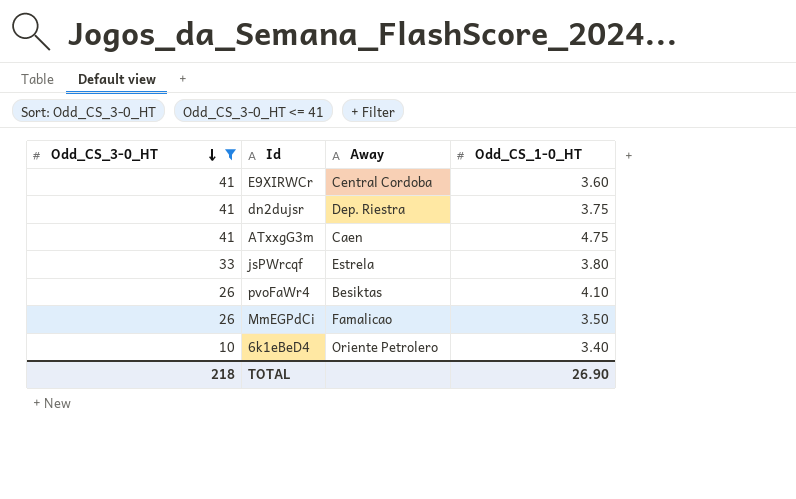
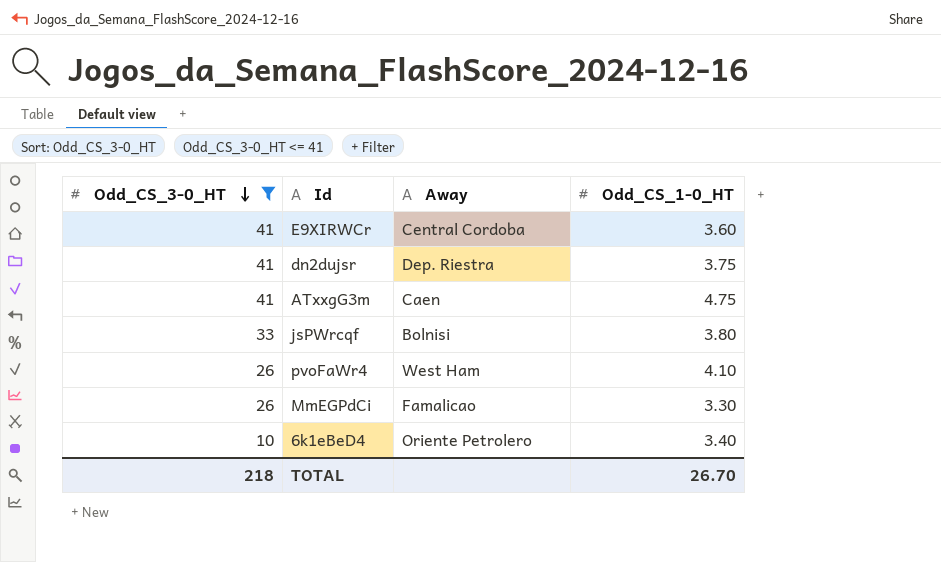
jsPWrcqf | Away: Estrela -> Bolnisi
pvoFaWr4 | Away: Besiktas -> West Ham
MmEGPdCi | Odd_CS_1-0_HT: 3.50 -> 3.30
TOTAL | Odd_CS_1-0_HT: 26.90 -> 26.70

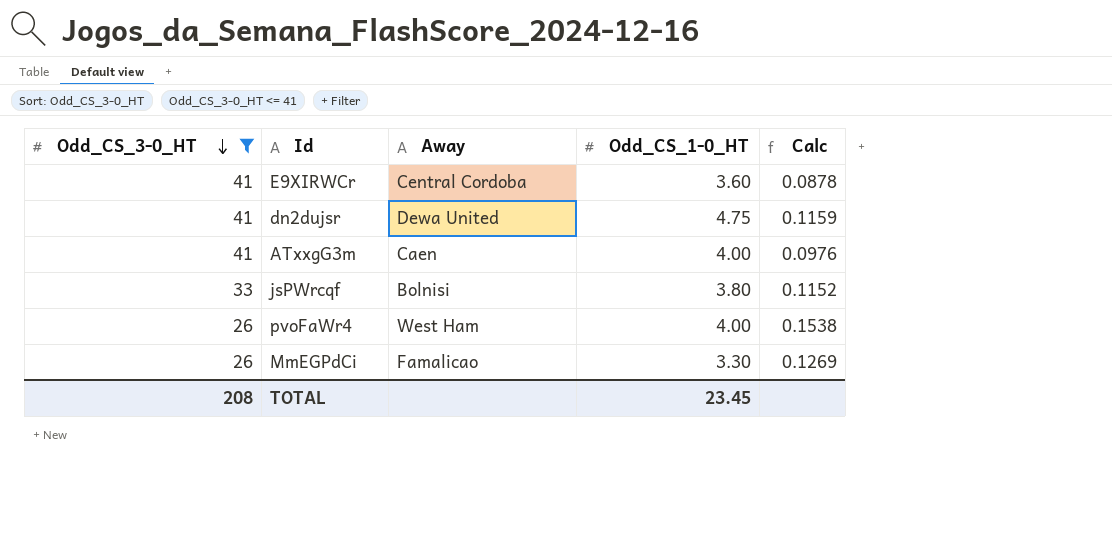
column Calc | formula: none -> [Odd_CS_1-0_HT] / [Odd_CS_3-0_HT]
row 6k1eBeD4: 10 | Oriente Petrolero | 3.40 -> none
dn2dujsr | Away: Dep. Riestra -> Dewa United
dn2dujsr | Odd_CS_1-0_HT: 3.75 -> 4.75
ATxxgG3m | Odd_CS_1-0_HT: 4.75 -> 4.00
pvoFaWr4 | Odd_CS_1-0_HT: 4.10 -> 4.00
TOTAL | Odd_CS_3-0_HT: 218 -> 208
TOTAL | Odd_CS_1-0_HT: 26.70 -> 23.45

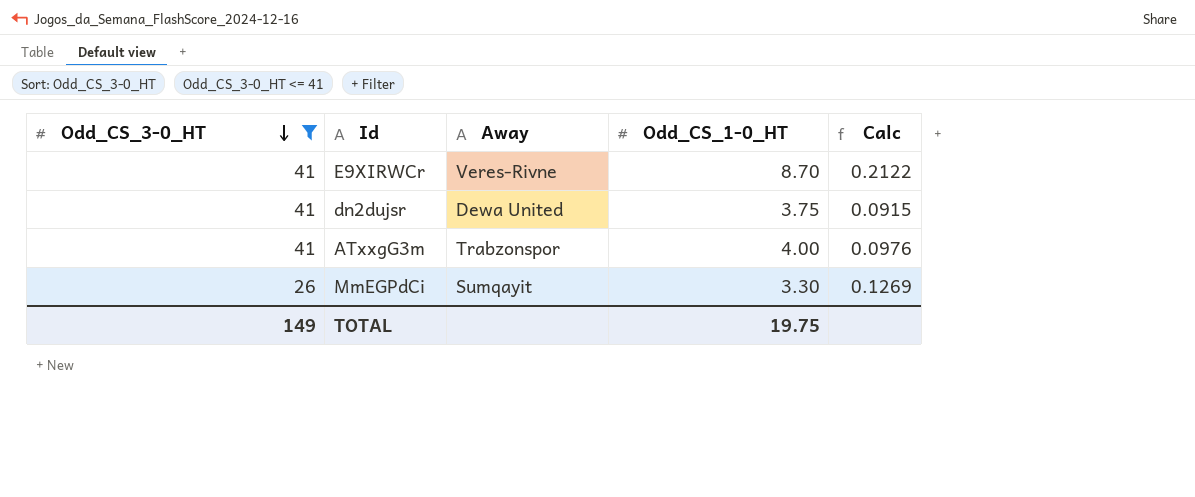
row jsPWrcqf: 33 | Bolnisi | 3.80 | 0.1152 -> none
row pvoFaWr4: 26 | West Ham | 4.00 | 0.1538 -> none
E9XIRWCr | Away: Central Cordoba -> Veres-Rivne
E9XIRWCr | Odd_CS_1-0_HT: 3.60 -> 8.70
E9XIRWCr | Calc: 0.0878 -> 0.2122
dn2dujsr | Odd_CS_1-0_HT: 4.75 -> 3.75
dn2dujsr | Calc: 0.1159 -> 0.0915
ATxxgG3m | Away: Caen -> Trabzonspor
MmEGPdCi | Away: Famalicao -> Sumqayit
TOTAL | Odd_CS_3-0_HT: 208 -> 149
TOTAL | Odd_CS_1-0_HT: 23.45 -> 19.75

